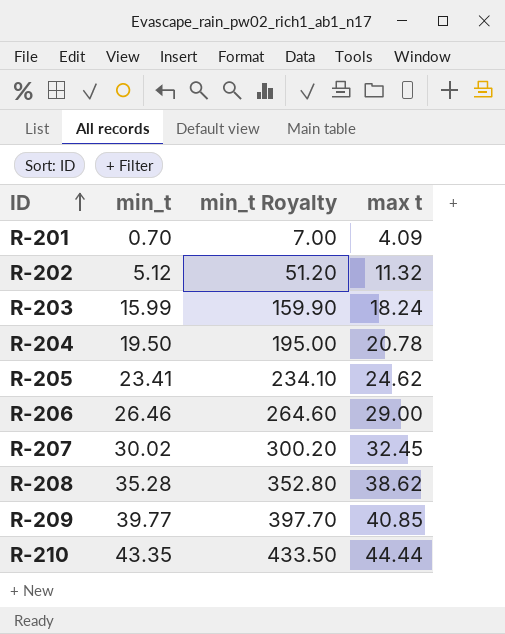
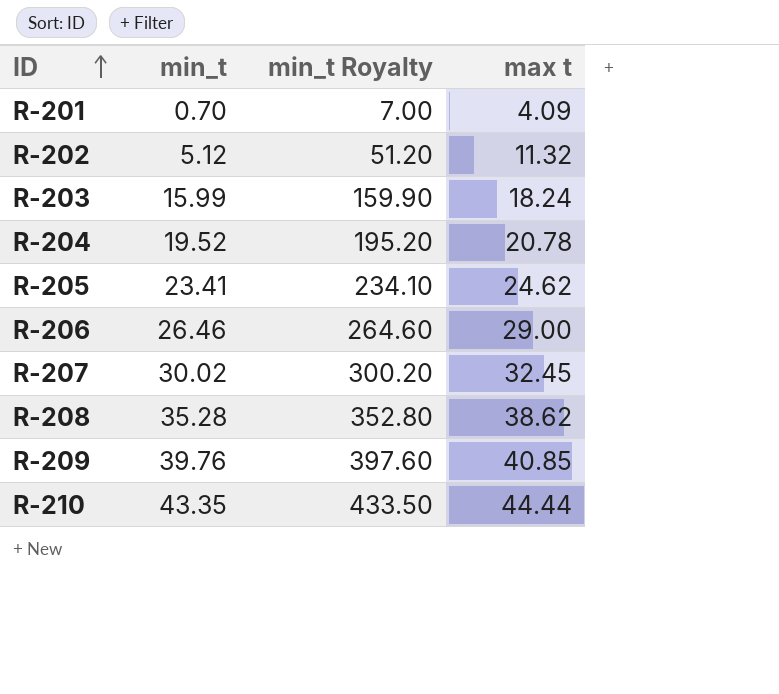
R-204 | min_t: 19.50 -> 19.52
R-204 | min_t Royalty: 195.00 -> 195.20
R-209 | min_t: 39.77 -> 39.76
R-209 | min_t Royalty: 397.70 -> 397.60

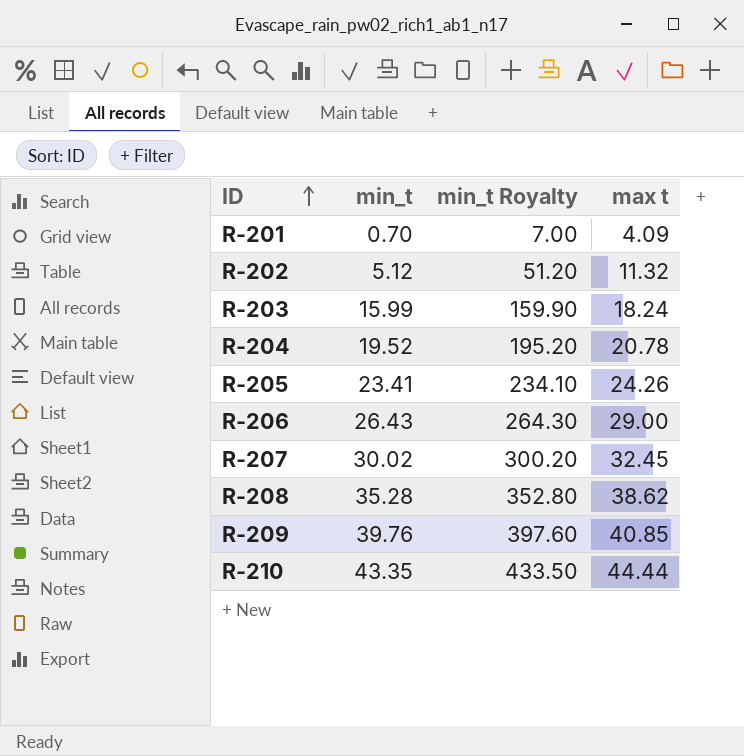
R-205 | max t: 24.62 -> 24.26
R-206 | min_t: 26.46 -> 26.43
R-206 | min_t Royalty: 264.60 -> 264.30

